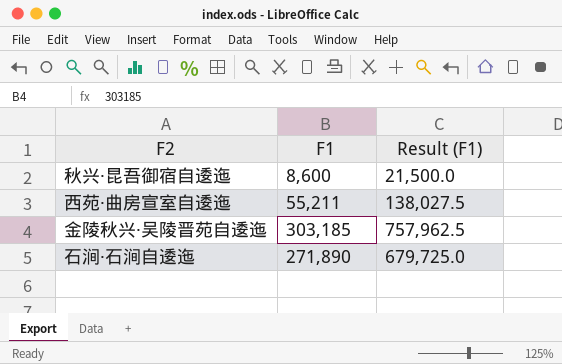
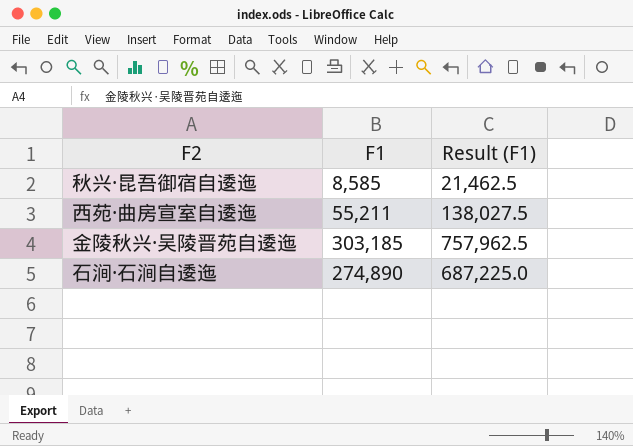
秋兴·昆吾御宿自逶迤 | F1: 8,600 -> 8,585
秋兴·昆吾御宿自逶迤 | Result (F1): 21,500.0 -> 21,462.5
石涧·石涧自逶迤 | F1: 271,890 -> 274,890
石涧·石涧自逶迤 | Result (F1): 679,725.0 -> 687,225.0

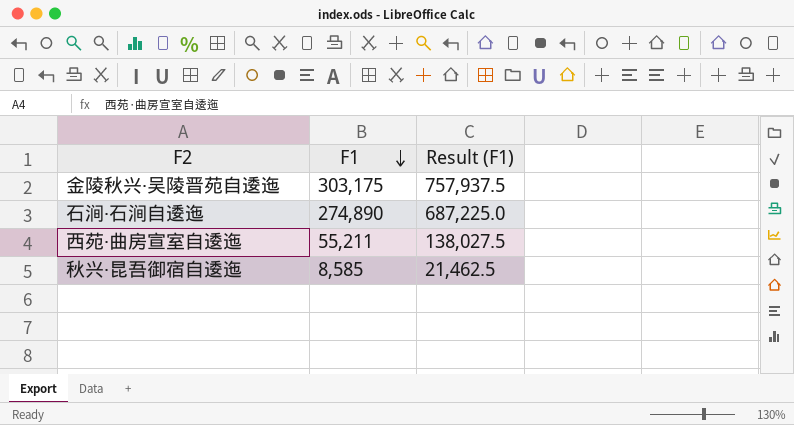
row order: none -> F1 descending
金陵秋兴·吴陵晋苑自逶迤 | F1: 303,185 -> 303,175
金陵秋兴·吴陵晋苑自逶迤 | Result (F1): 757,962.5 -> 757,937.5

